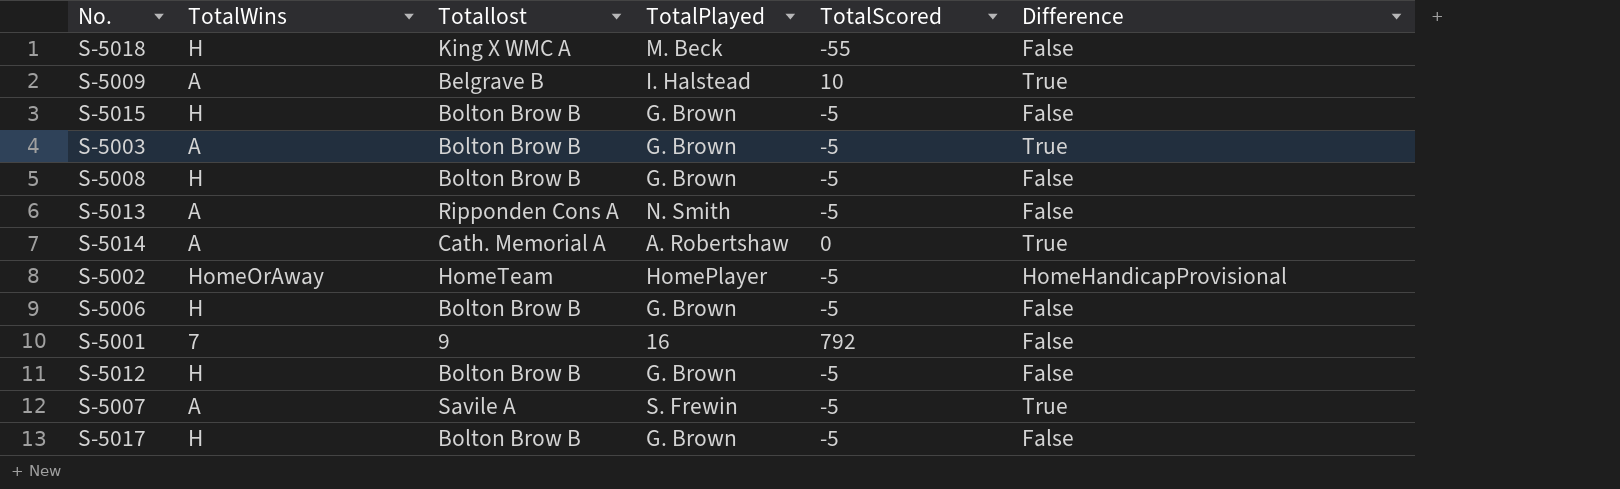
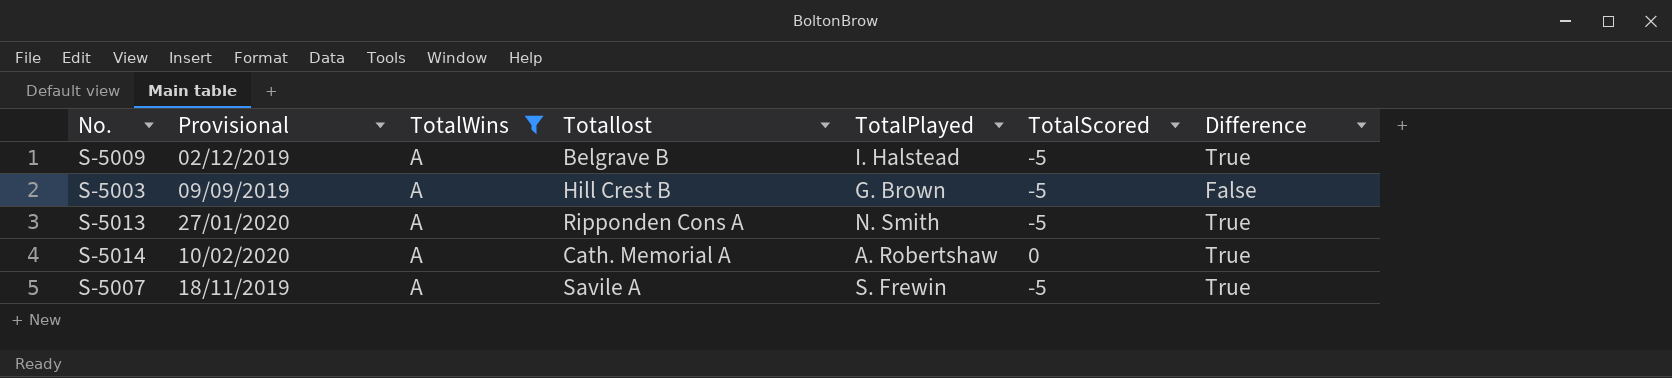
filter: none -> TotalWins = A
column Provisional | position: none -> 2
S-5009 | TotalScored: 10 -> -5
S-5003 | Totallost: Bolton Brow B -> Hill Crest B
S-5003 | Difference: True -> False
S-5013 | Difference: False -> True

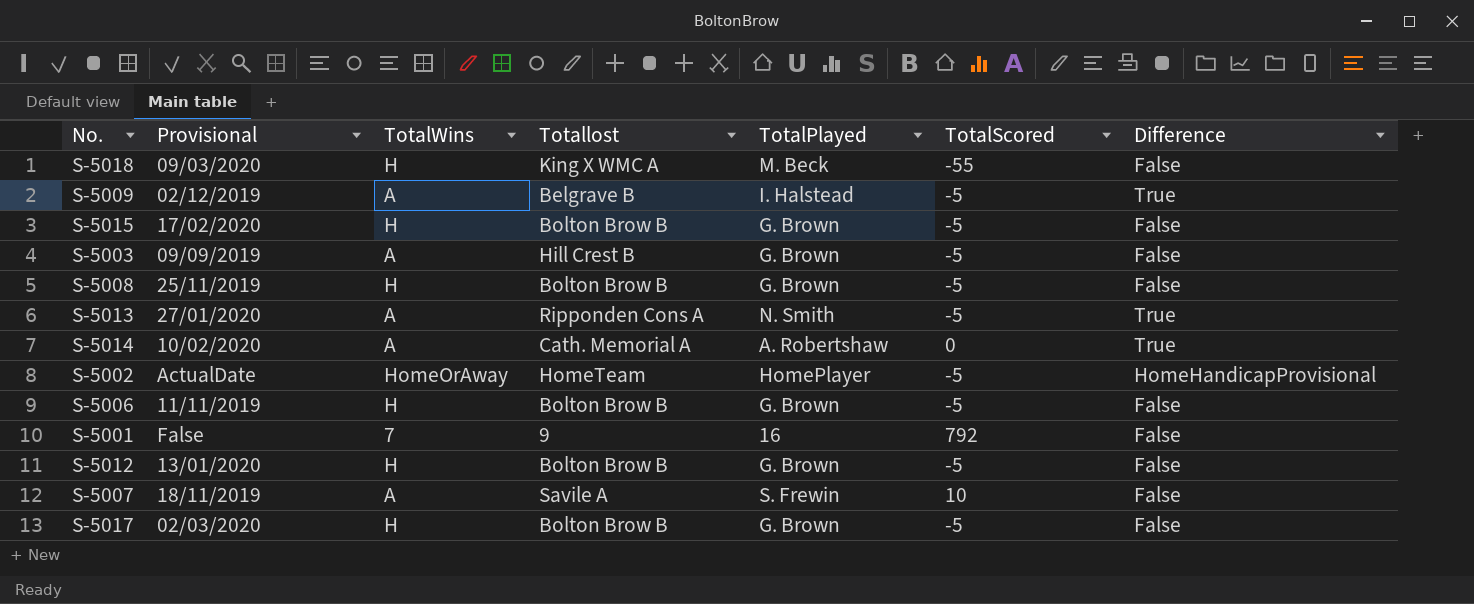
filter: TotalWins = A -> none
S-5007 | TotalScored: -5 -> 10
S-5007 | Difference: True -> False

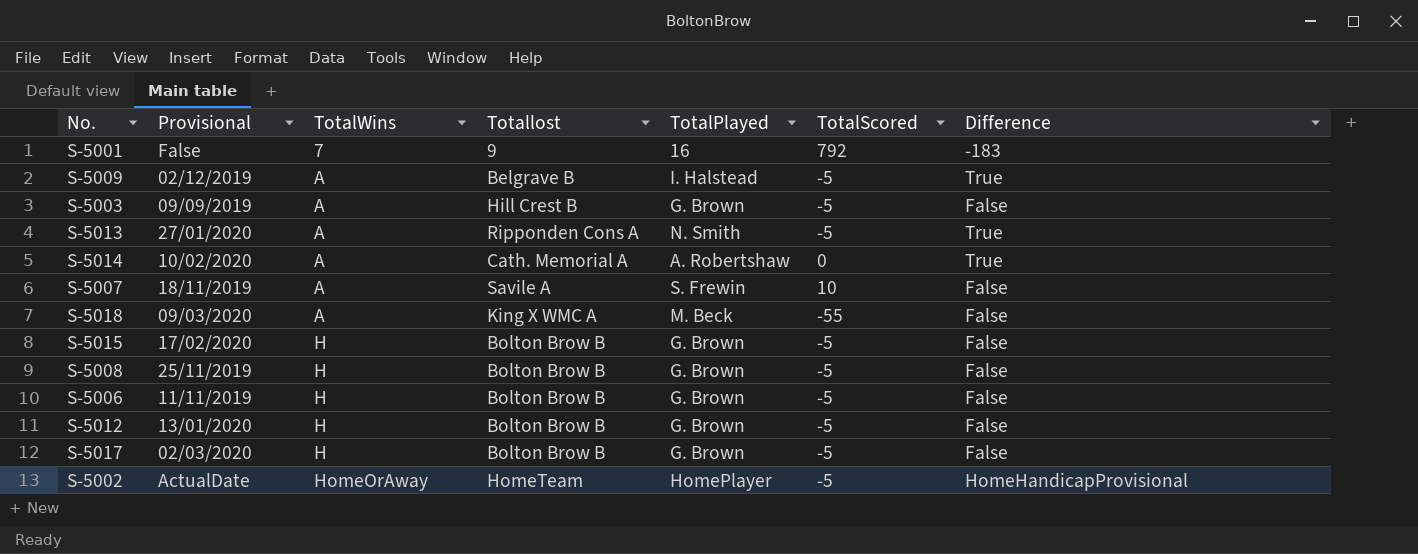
row order: none -> TotalWins ascending
S-5001 | Difference: False -> -183
S-5018 | TotalWins: H -> A

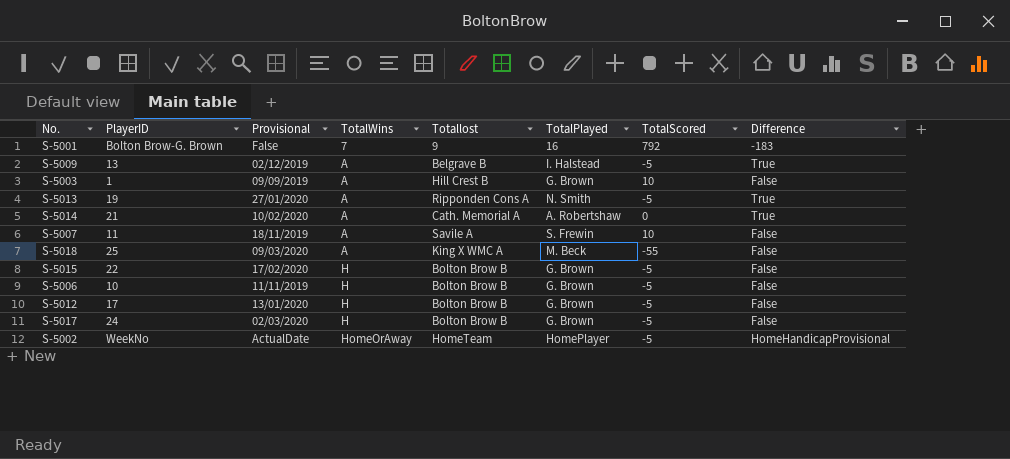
column PlayerID | position: none -> 2
row S-5008: 25/11/2019 | H | Bolton Brow B | G. Brown | -5 | False -> none
S-5003 | TotalScored: -5 -> 10

